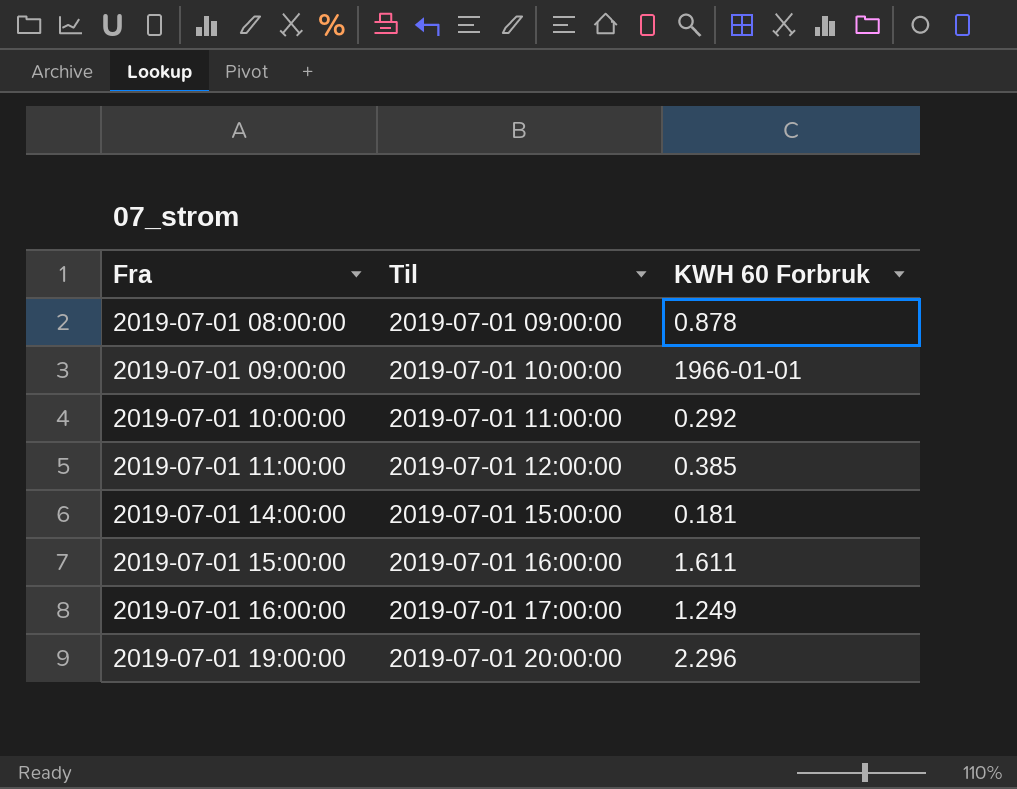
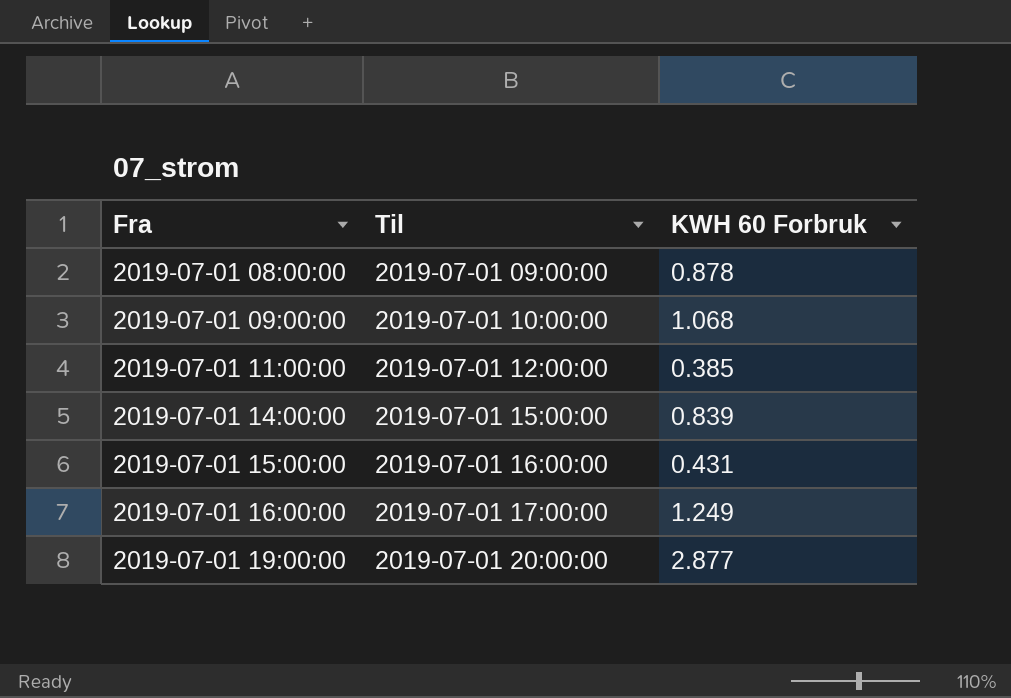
row 2019-07-01 10:00:00: 2019-07-01 11:00:00 | 0.292 -> none
2019-07-01 09:00:00 | KWH 60 Forbruk: 1966-01-01 -> 1.068
2019-07-01 14:00:00 | KWH 60 Forbruk: 0.181 -> 0.839
2019-07-01 15:00:00 | KWH 60 Forbruk: 1.611 -> 0.431
2019-07-01 19:00:00 | KWH 60 Forbruk: 2.296 -> 2.877

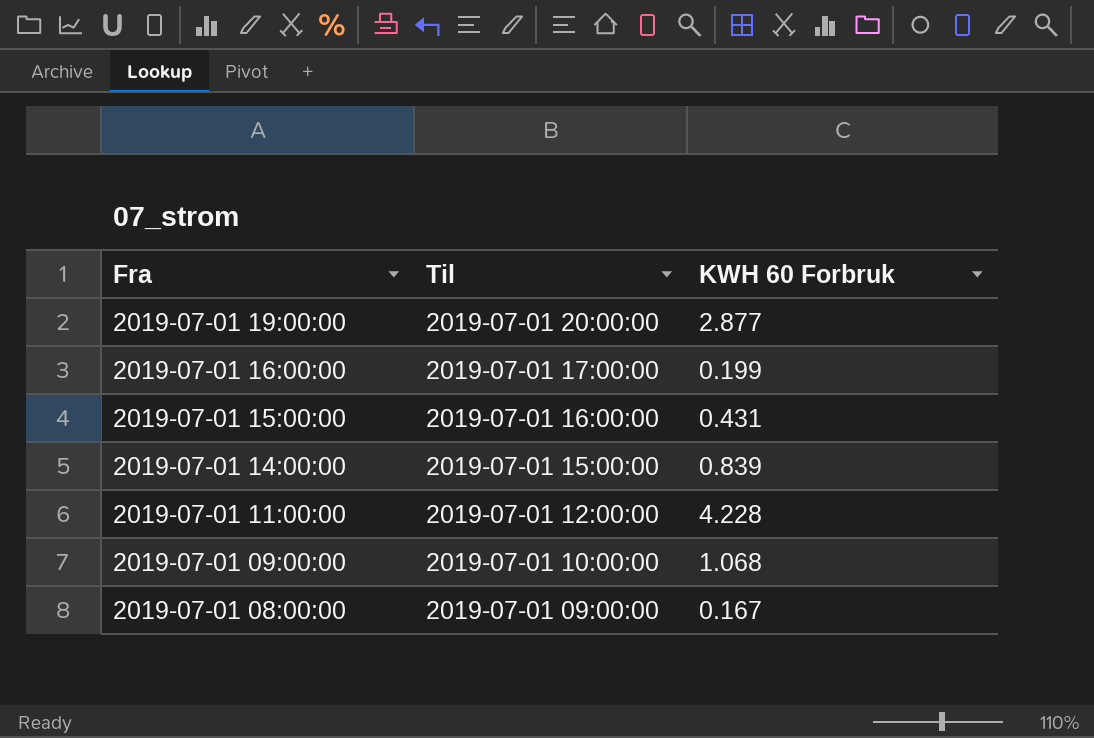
row order: Fra ascending -> Fra descending
2019-07-01 16:00:00 | KWH 60 Forbruk: 1.249 -> 0.199
2019-07-01 11:00:00 | KWH 60 Forbruk: 0.385 -> 4.228
2019-07-01 08:00:00 | KWH 60 Forbruk: 0.878 -> 0.167

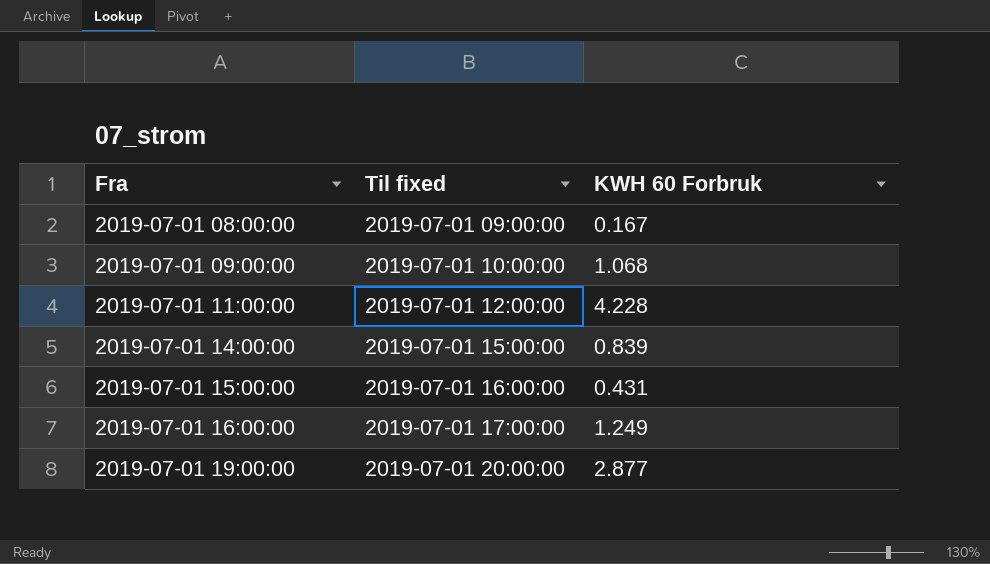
row order: Fra descending -> Fra ascending
column name: Til -> Til fixed
2019-07-01 16:00:00 | KWH 60 Forbruk: 0.199 -> 1.249

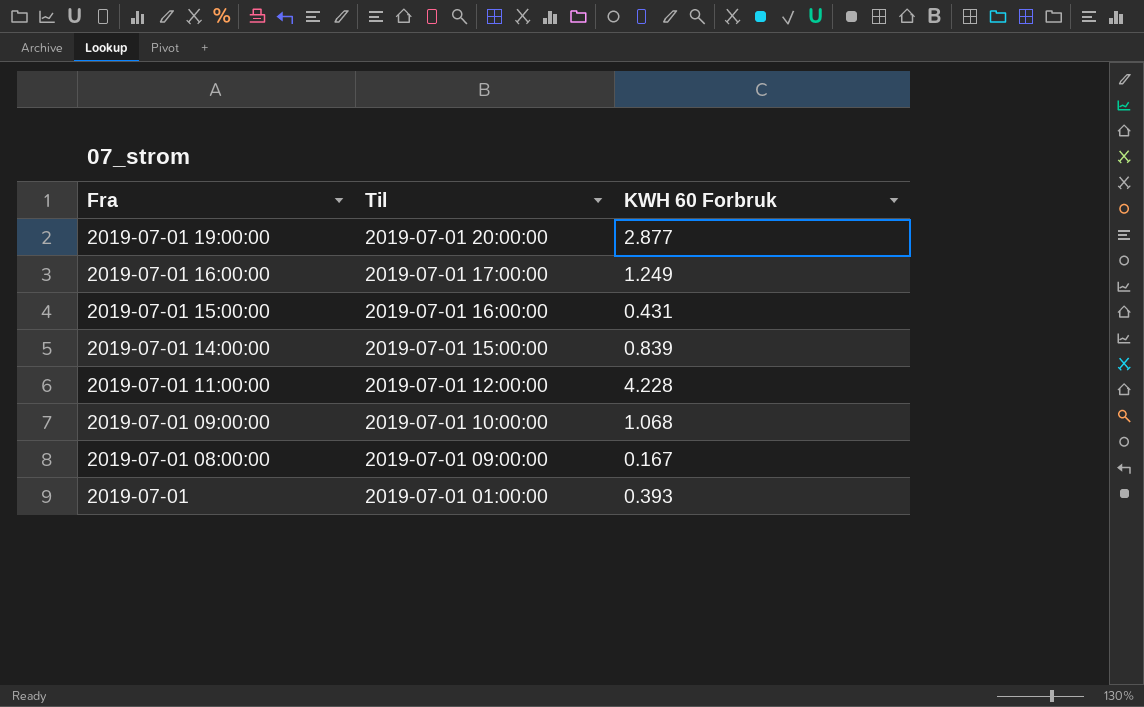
row order: Fra ascending -> Fra descending
column name: Til fixed -> Til
row 2019-07-01: none -> 2019-07-01 01:00:00 | 0.393

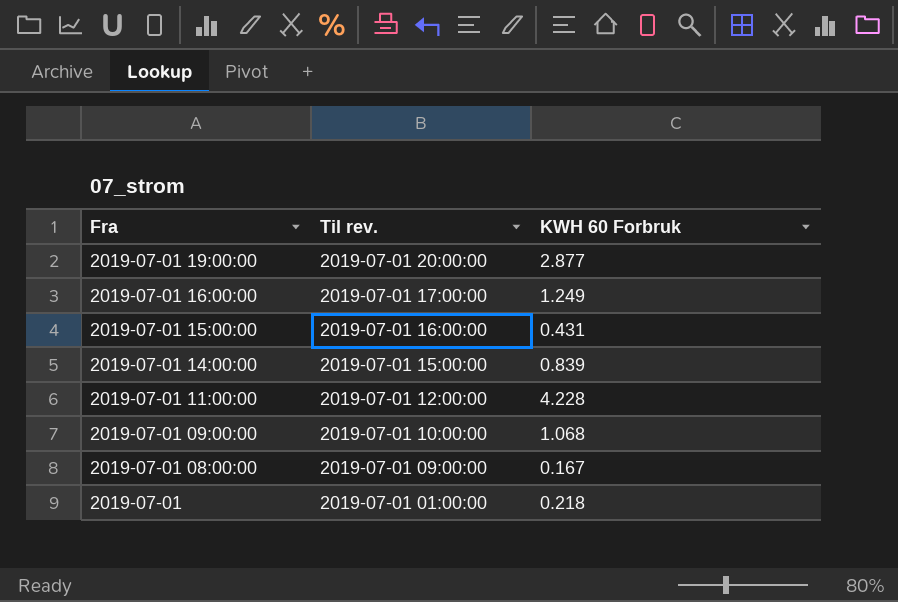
column name: Til -> Til rev.
2019-07-01 | KWH 60 Forbruk: 0.393 -> 0.218

